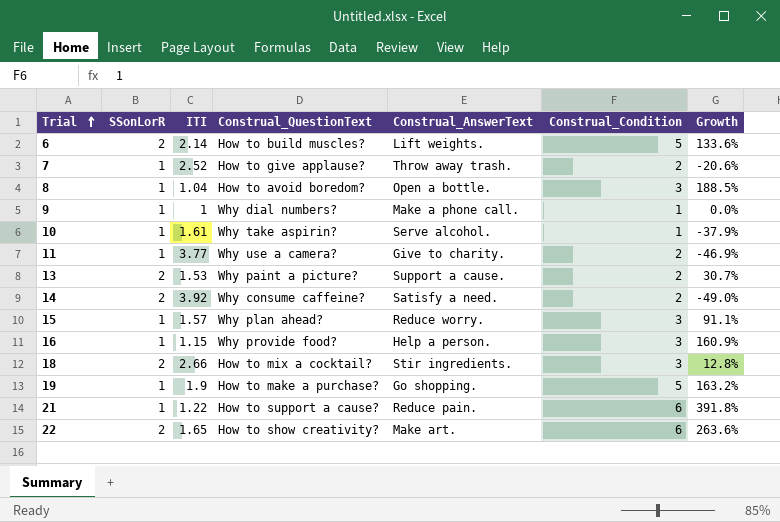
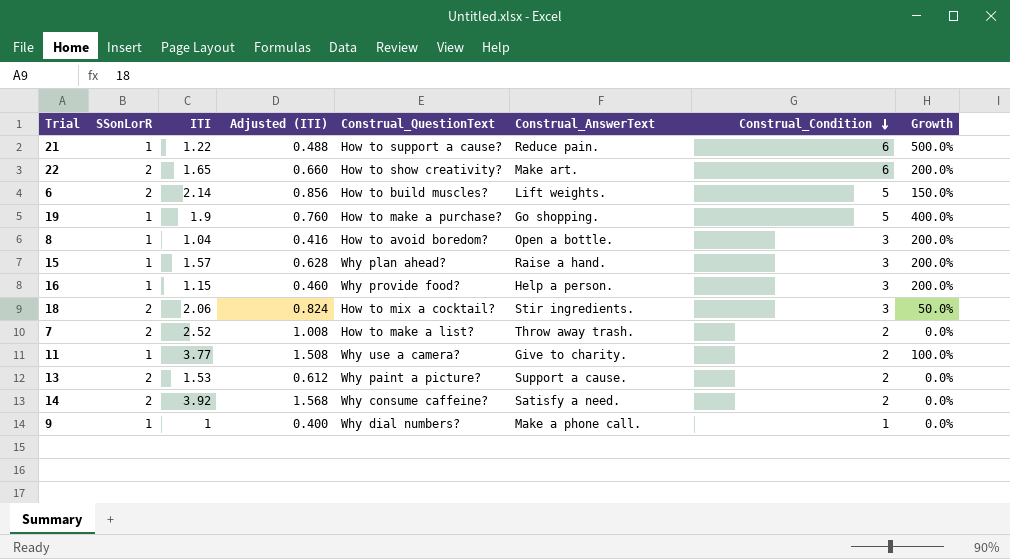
row order: Trial ascending -> Construal_Condition descending
column Adjusted (ITI) | formula: none -> [ITI] * 0.4
column Growth | formula: ([Construal_Condition] - [ITI]) / [ITI] -> ([Construal_Condition] - [SSonLorR]) / [SSonLorR]
row 10: 1 | 1.61 | Why take aspirin? | Serve alcohol. | 1 | -37.9% -> none
15 | Construal_AnswerText: Reduce worry. -> Raise a hand.
18 | ITI: 2.66 -> 2.06
7 | SSonLorR: 1 -> 2
7 | Construal_QuestionText: How to give applause? -> How to make a list?

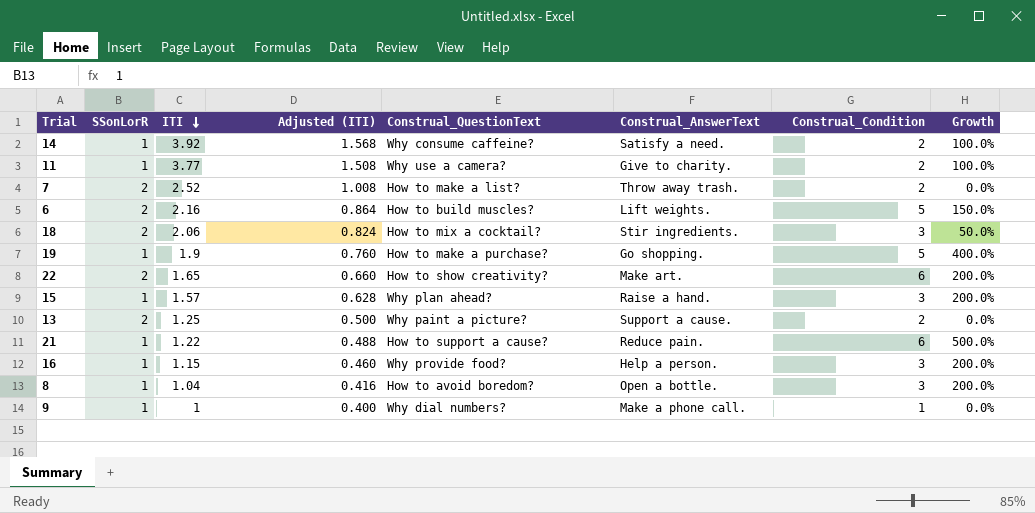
row order: Construal_Condition descending -> ITI descending
14 | SSonLorR: 2 -> 1
14 | Growth: 0.0% -> 100.0%
6 | ITI: 2.14 -> 2.16
6 | Adjusted (ITI): 0.856 -> 0.864
13 | ITI: 1.53 -> 1.25
13 | Adjusted (ITI): 0.612 -> 0.500

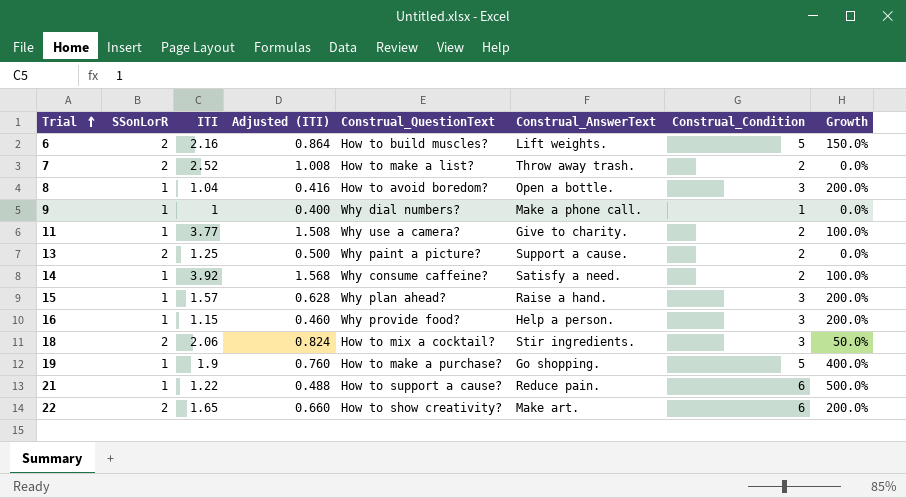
row order: ITI descending -> Trial ascending

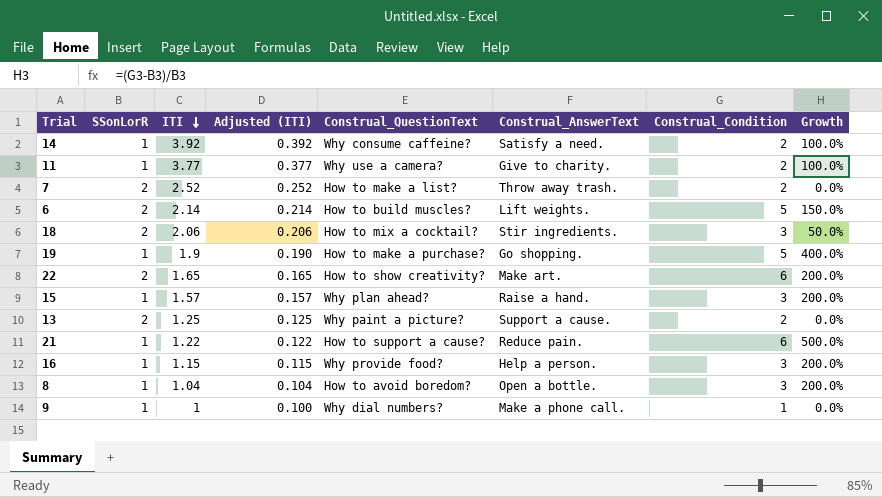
row order: Trial ascending -> ITI descending
column Adjusted (ITI) | formula: [ITI] * 0.4 -> [ITI] * 0.1
6 | ITI: 2.16 -> 2.14

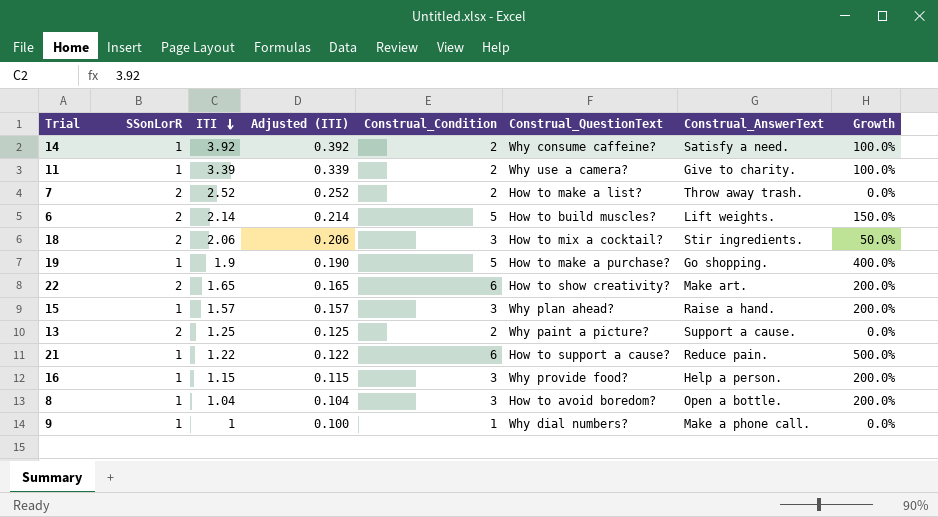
column Construal_Condition | position: 7 -> 5
11 | ITI: 3.77 -> 3.39
11 | Adjusted (ITI): 0.377 -> 0.339

